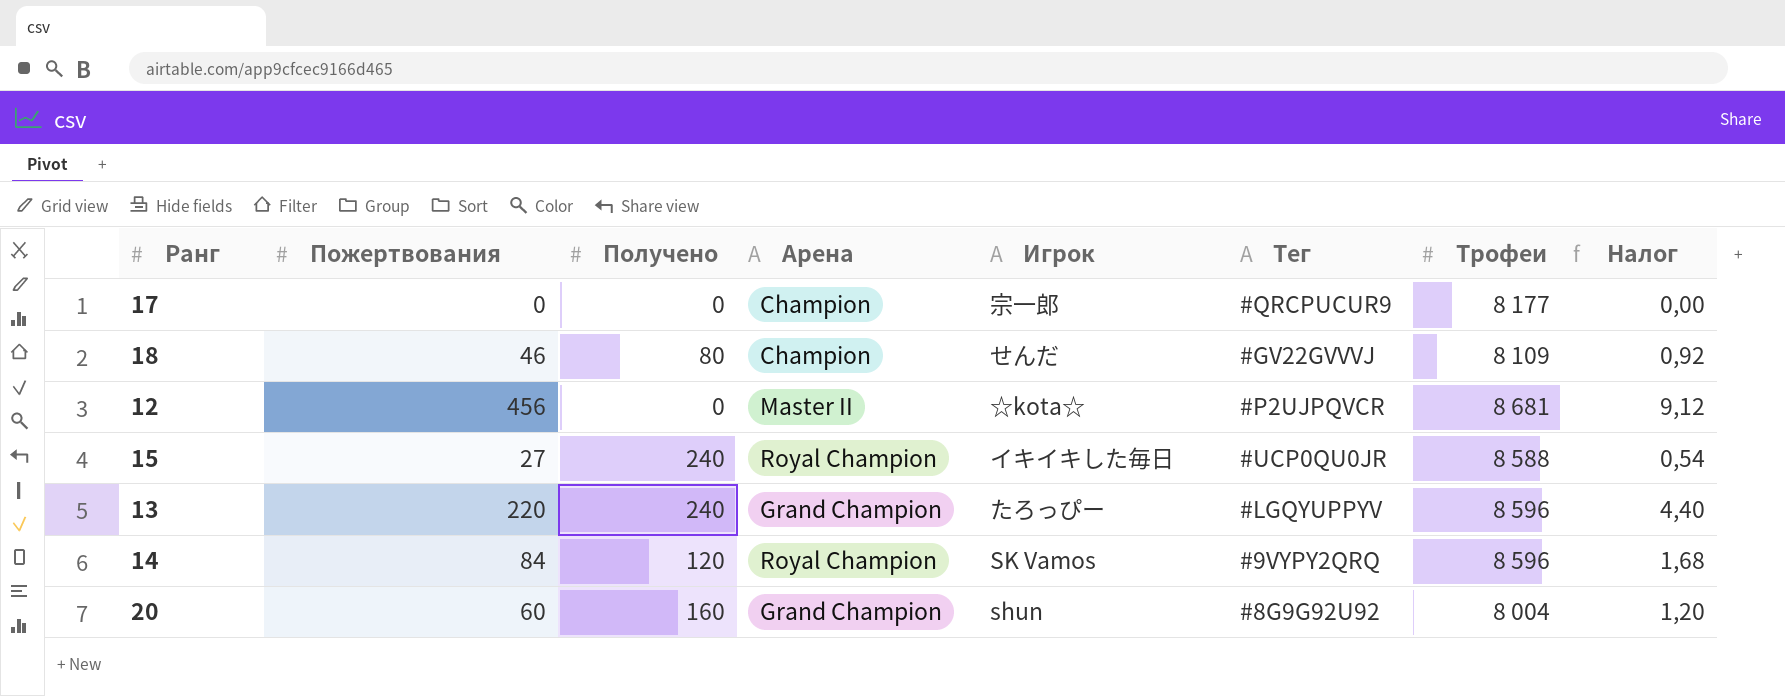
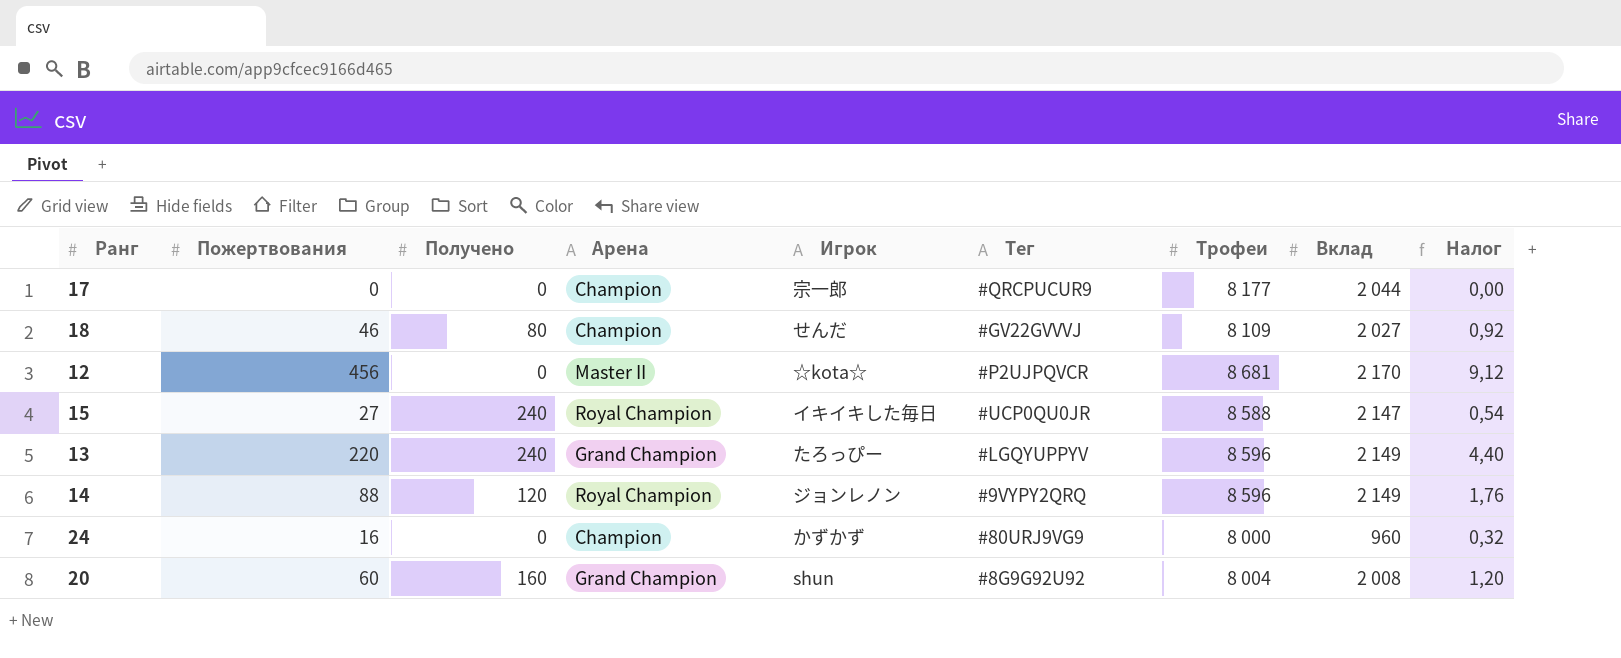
column Вклад | position: none -> 8
14 | Пожертвования: 84 -> 88
14 | Игрок: SK Vamos -> ジョンレノン
14 | Налог: 1,68 -> 1,76
row 24: none -> 16 | 0 | Champion | かずかず | #80URJ9VG9 | 8 000 | 960 | 0,32

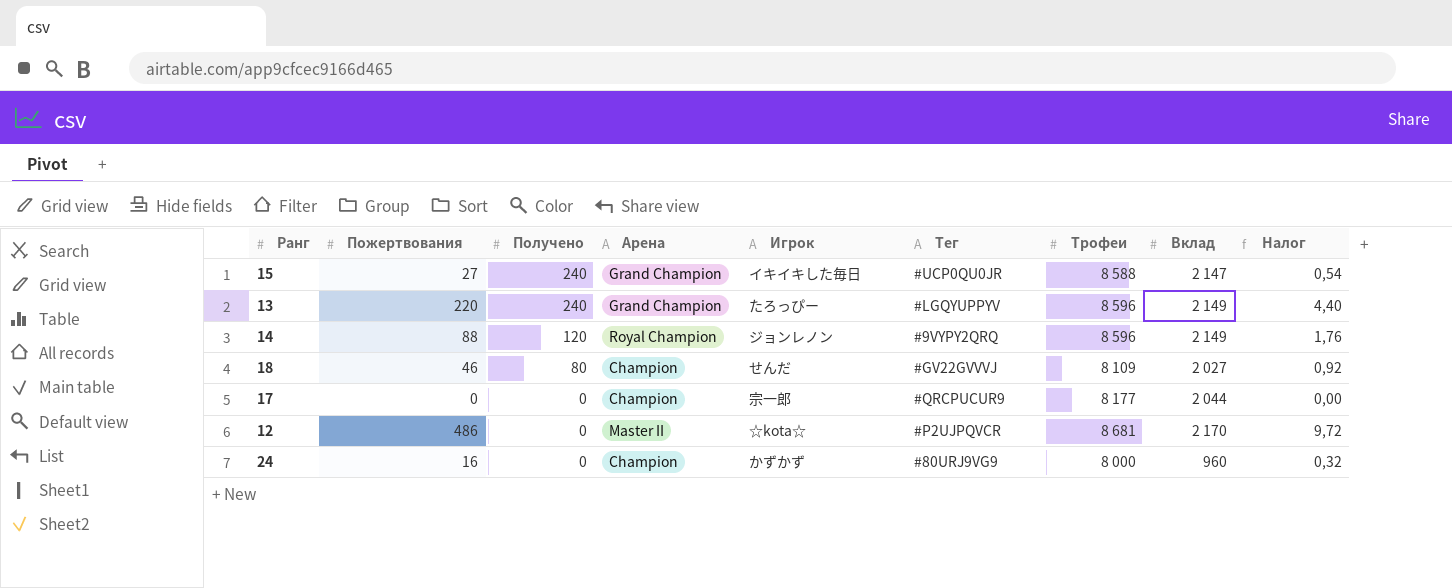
row order: none -> Получено descending
row 20: 60 | 160 | Grand Champion | shun | #8G9G92U92 | 8 004 | 2 008 | 1,20 -> none
15 | Арена: Royal Champion -> Grand Champion
12 | Пожертвования: 456 -> 486
12 | Налог: 9,12 -> 9,72

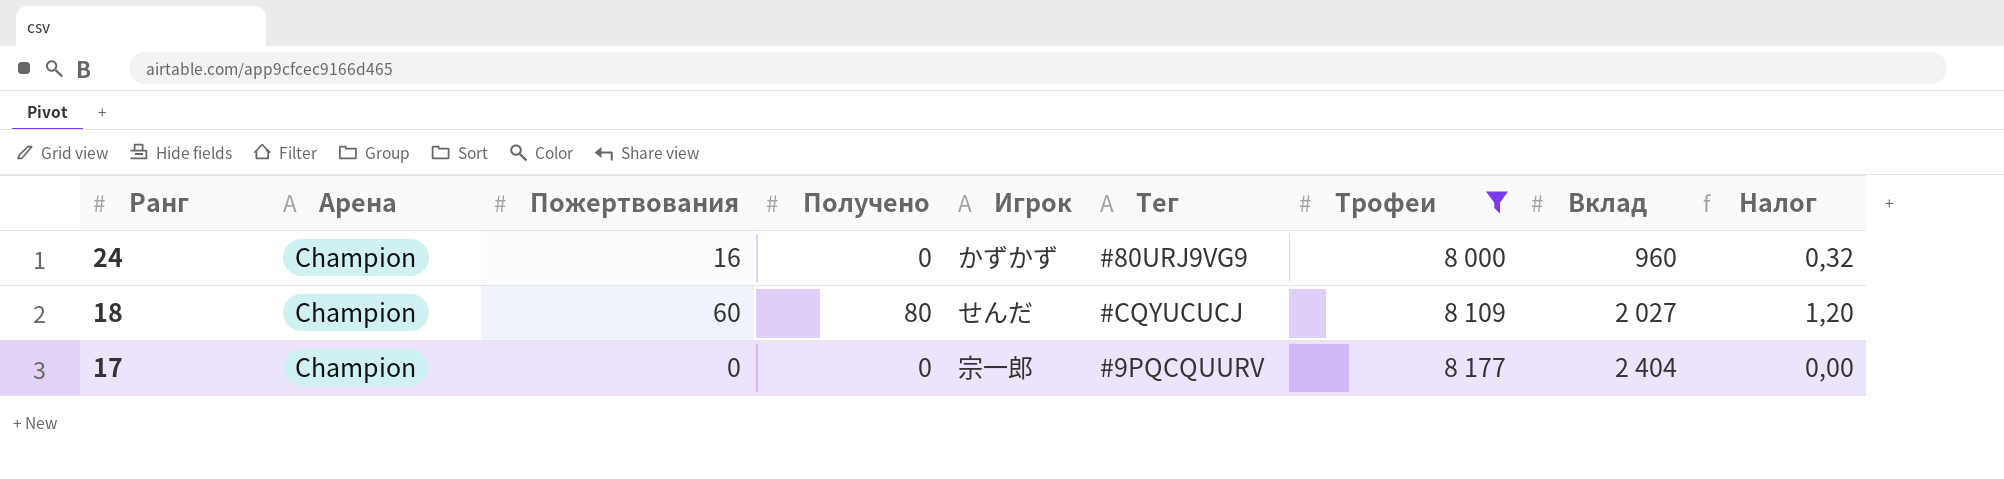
filter: none -> Трофеи <= 8 177
row order: Получено descending -> Ранг descending
column Арена | position: 4 -> 2
18 | Пожертвования: 46 -> 60
18 | Тег: #GV22GVVVJ -> #CQYUCUCJ
18 | Налог: 0,92 -> 1,20
17 | Тег: #QRCPUCUR9 -> #9PQCQUURV
17 | Вклад: 2 044 -> 2 404

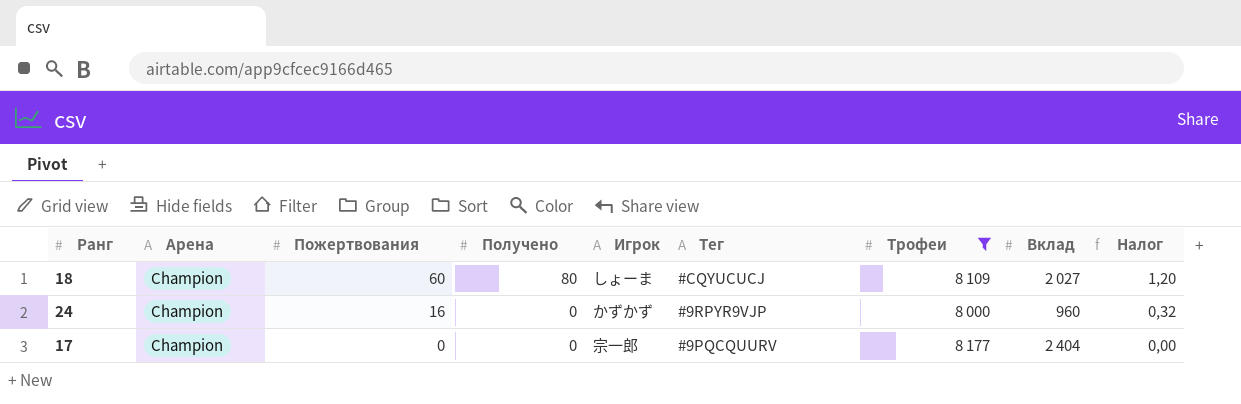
row order: Ранг descending -> Пожертвования descending
18 | Игрок: せんだ -> しょーま
24 | Тег: #80URJ9VG9 -> #9RPYR9VJP

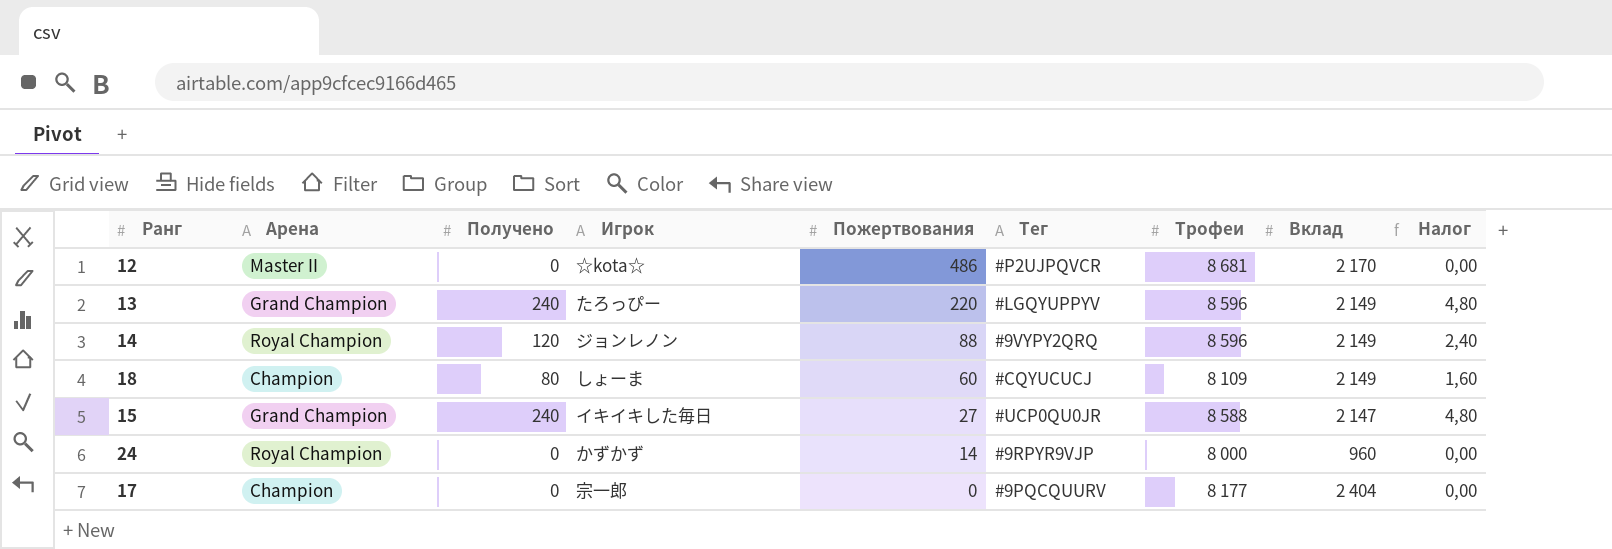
filter: Трофеи <= 8 177 -> none
column Пожертвования | position: 3 -> 5
column Налог | formula: [Пожертвования] * 0,02 -> [Получено] * 0,02
18 | Вклад: 2 027 -> 2 149
24 | Арена: Champion -> Royal Champion
24 | Пожертвования: 16 -> 14

